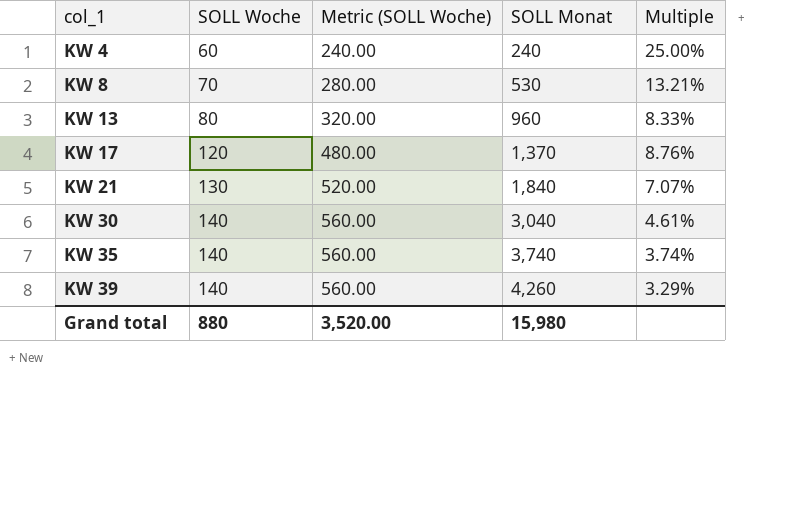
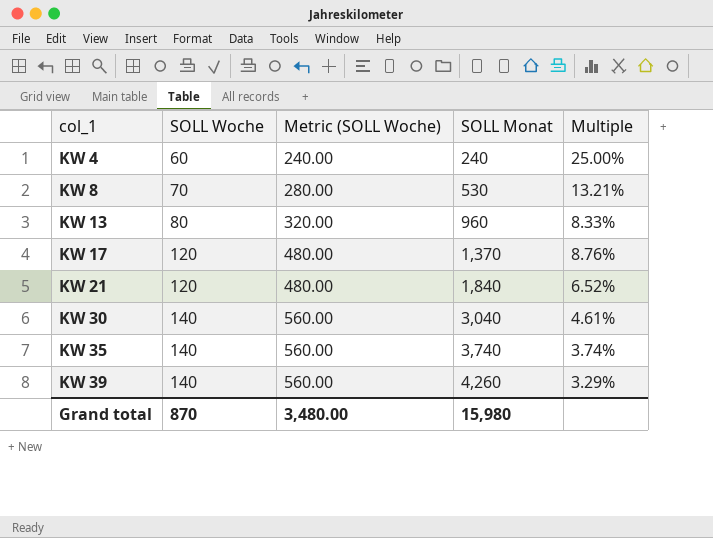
KW 21 | SOLL Woche: 130 -> 120
KW 21 | Metric (SOLL Woche): 520.00 -> 480.00
KW 21 | Multiple: 7.07% -> 6.52%
Grand total | SOLL Woche: 880 -> 870
Grand total | Metric (SOLL Woche): 3,520.00 -> 3,480.00

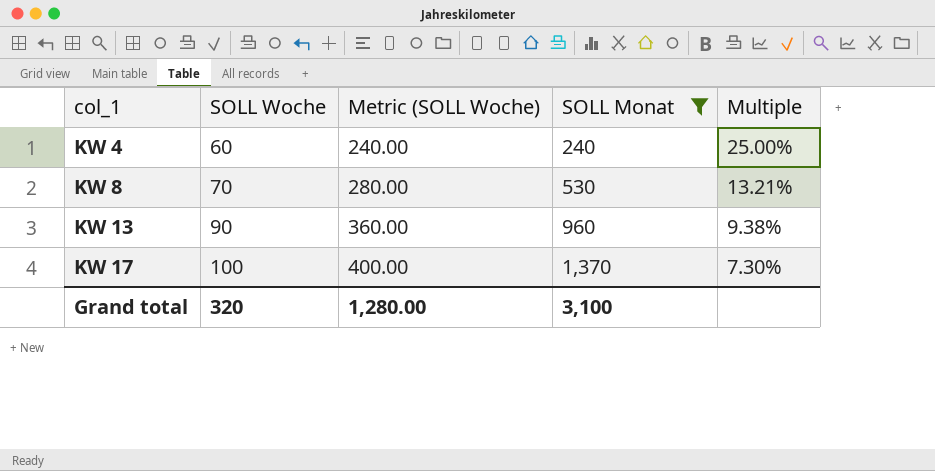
filter: none -> SOLL Monat <= 1,370
KW 13 | SOLL Woche: 80 -> 90
KW 13 | Metric (SOLL Woche): 320.00 -> 360.00
KW 13 | Multiple: 8.33% -> 9.38%
KW 17 | SOLL Woche: 120 -> 100
KW 17 | Metric (SOLL Woche): 480.00 -> 400.00
KW 17 | Multiple: 8.76% -> 7.30%
Grand total | SOLL Woche: 870 -> 320
Grand total | Metric (SOLL Woche): 3,480.00 -> 1,280.00
Grand total | SOLL Monat: 15,980 -> 3,100

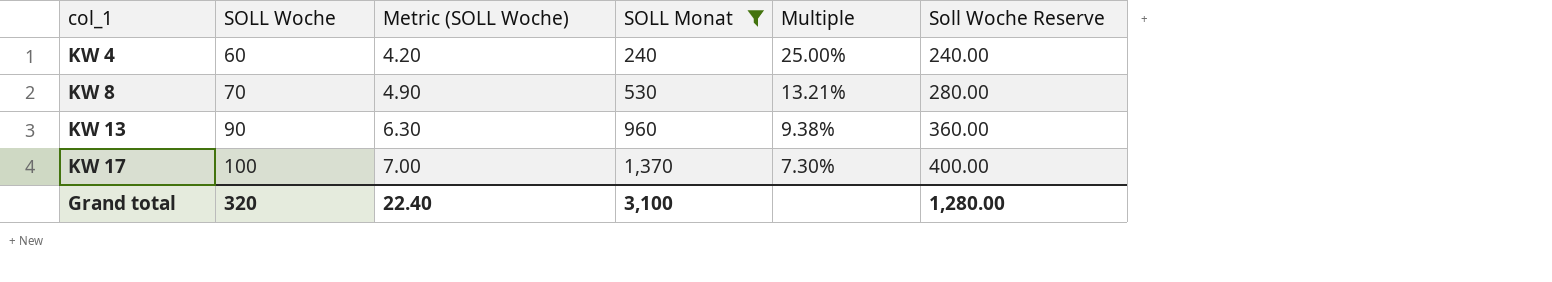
column Metric (SOLL Woche) | formula: [SOLL Woche] * 4 -> [SOLL Woche] * 0.07
column Soll Woche Reserve | formula: none -> [SOLL Woche] * 4
Grand total | Metric (SOLL Woche): 1,280.00 -> 22.40

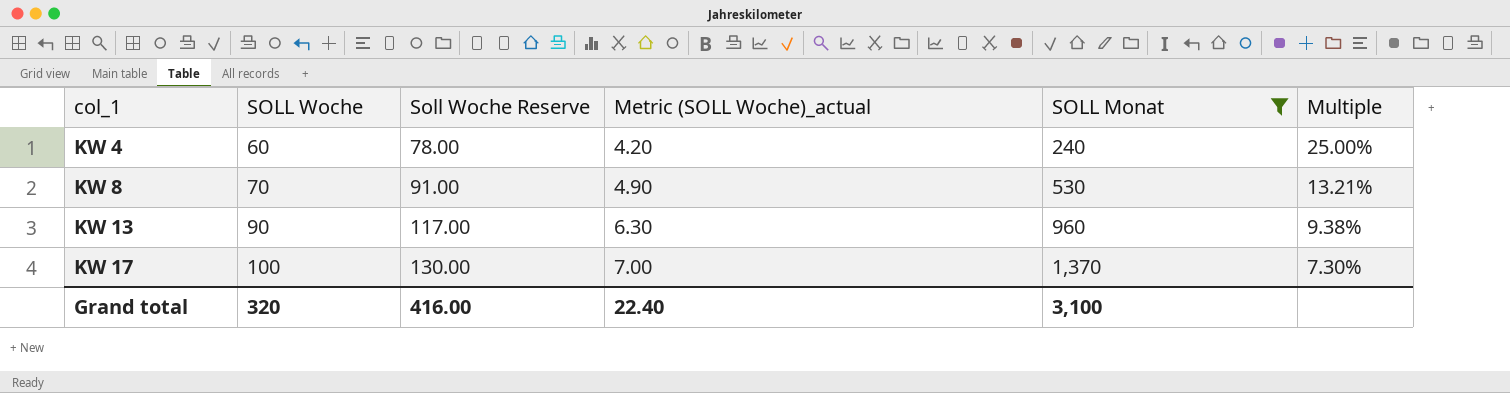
column Soll Woche Reserve | formula: [SOLL Woche] * 4 -> [SOLL Woche] * 1.3
column Soll Woche Reserve | position: 6 -> 3
column name: Metric (SOLL Woche) -> Metric (SOLL Woche)_actual
Grand total | Soll Woche Reserve: 1,280.00 -> 416.00

